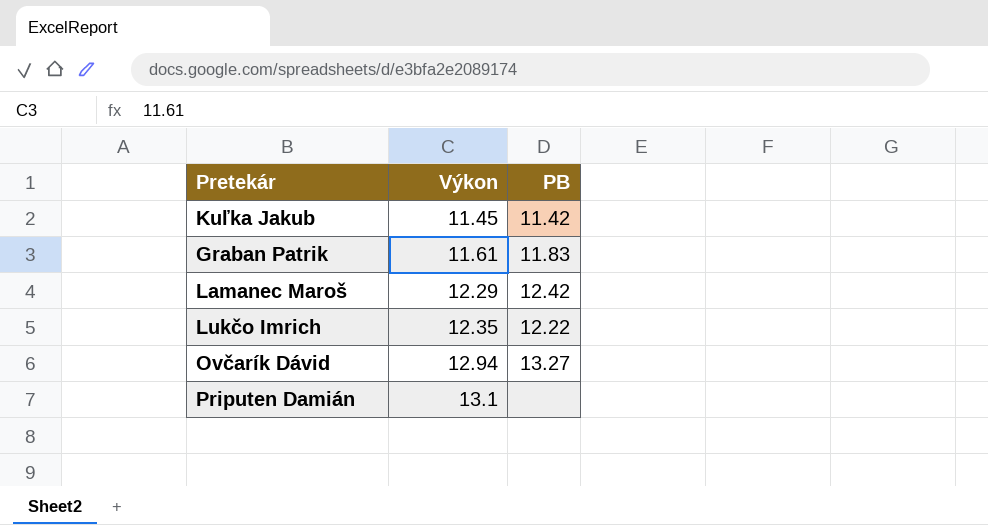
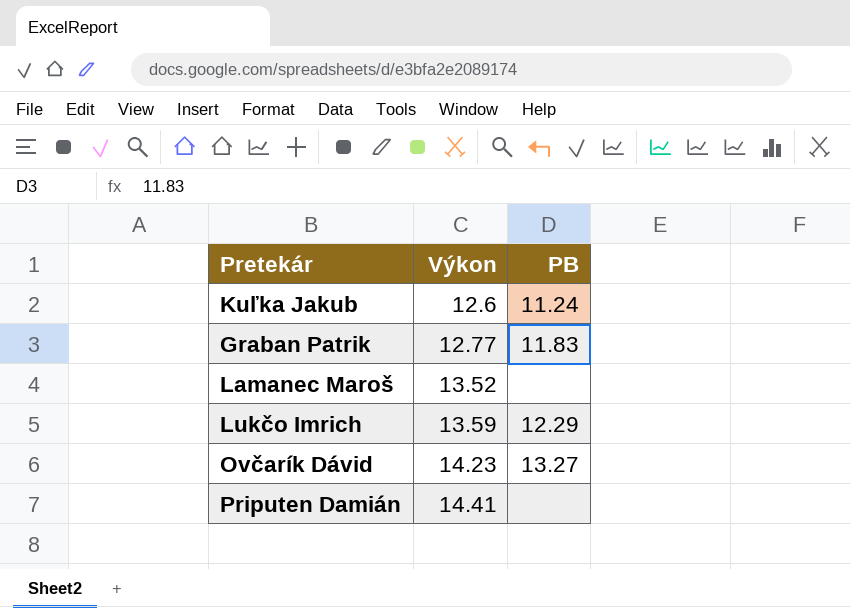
Kuľka Jakub | Výkon: 11.45 -> 12.6
Kuľka Jakub | PB: 11.42 -> 11.24
Graban Patrik | Výkon: 11.61 -> 12.77
Lamanec Maroš | Výkon: 12.29 -> 13.52
Lamanec Maroš | PB: 12.42 -> none
Lukčo Imrich | Výkon: 12.35 -> 13.59
Lukčo Imrich | PB: 12.22 -> 12.29
Ovčarík Dávid | Výkon: 12.94 -> 14.23
Priputen Damián | Výkon: 13.1 -> 14.41

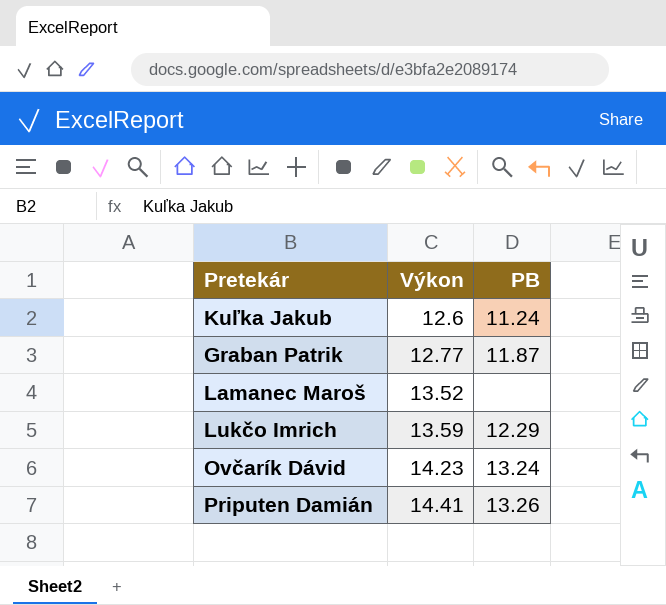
Graban Patrik | PB: 11.83 -> 11.87
Ovčarík Dávid | PB: 13.27 -> 13.24
Priputen Damián | PB: none -> 13.26

